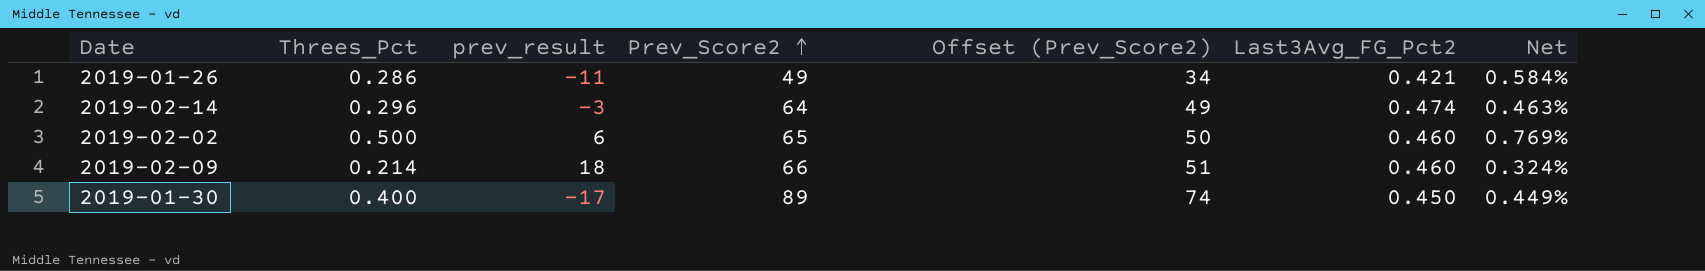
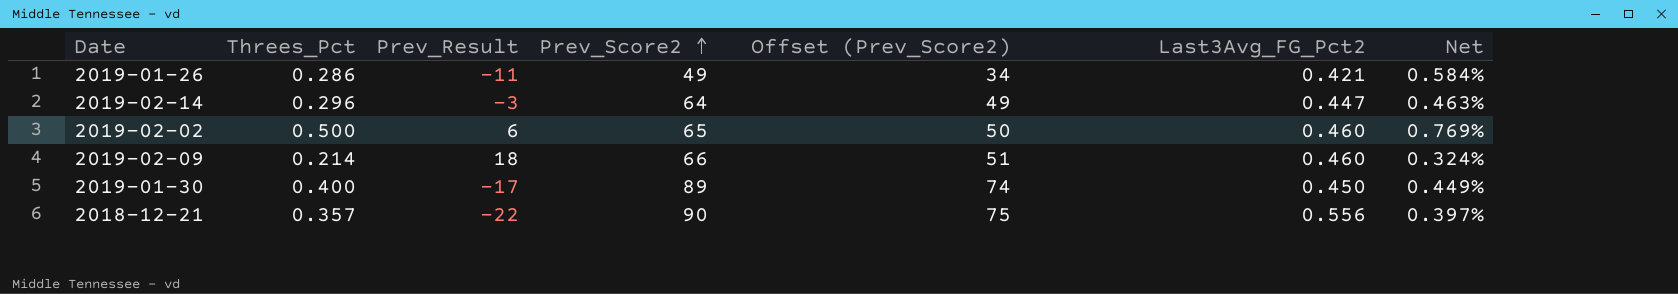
column name: prev_result -> Prev_Result
2019-02-14 | Last3Avg_FG_Pct2: 0.474 -> 0.447
row 2018-12-21: none -> 0.357 | -22 | 90 | 75 | 0.556 | 0.397%

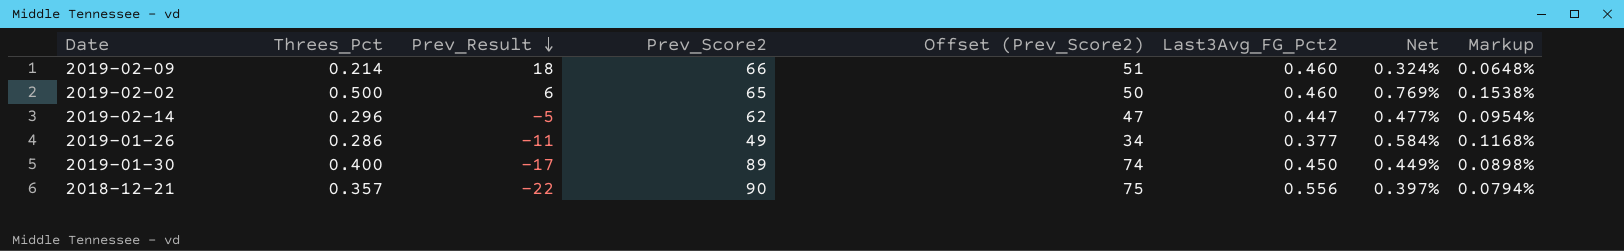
row order: Prev_Score2 ascending -> Prev_Result descending
column Markup | formula: none -> [Net] * 0.2
2019-02-14 | Prev_Result: -3 -> -5
2019-02-14 | Prev_Score2: 64 -> 62
2019-02-14 | Offset (Prev_Score2): 49 -> 47
2019-02-14 | Net: 0.463% -> 0.477%
2019-01-26 | Last3Avg_FG_Pct2: 0.421 -> 0.377

